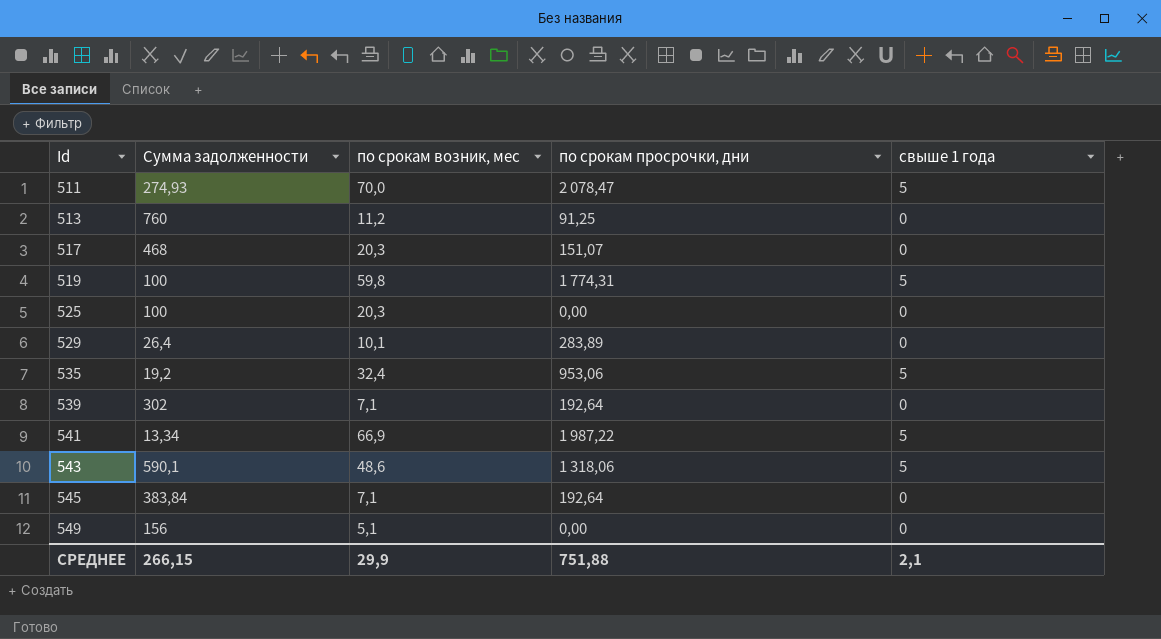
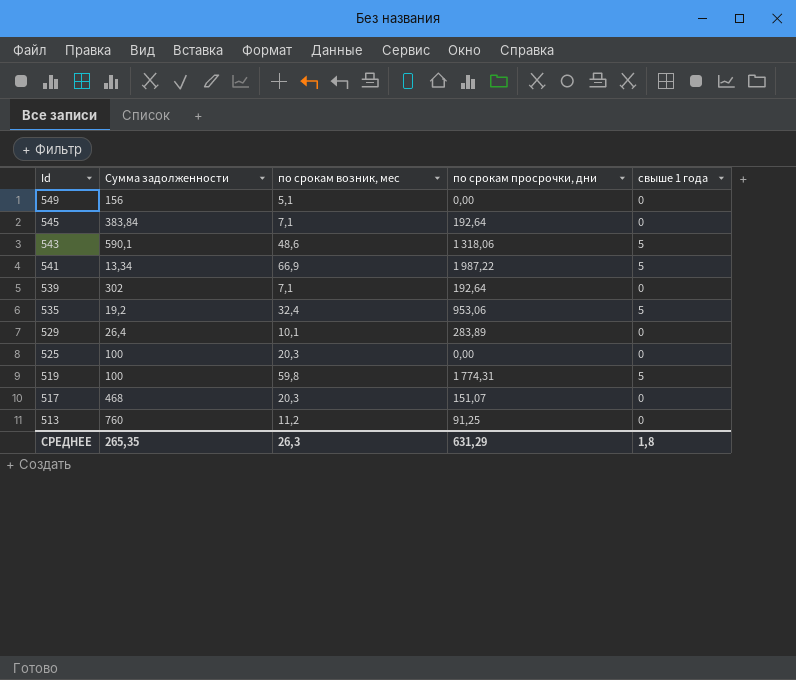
row order: Id ascending -> Id descending
row 511: 274,93 | 70,0 | 2 078,47 | 5 -> none
СРЕДНЕЕ | Сумма задолженности: 266,15 -> 265,35
СРЕДНЕЕ | по срокам возник, мес: 29,9 -> 26,3
СРЕДНЕЕ | по срокам просрочки, дни: 751,88 -> 631,29
СРЕДНЕЕ | свыше 1 года: 2,1 -> 1,8

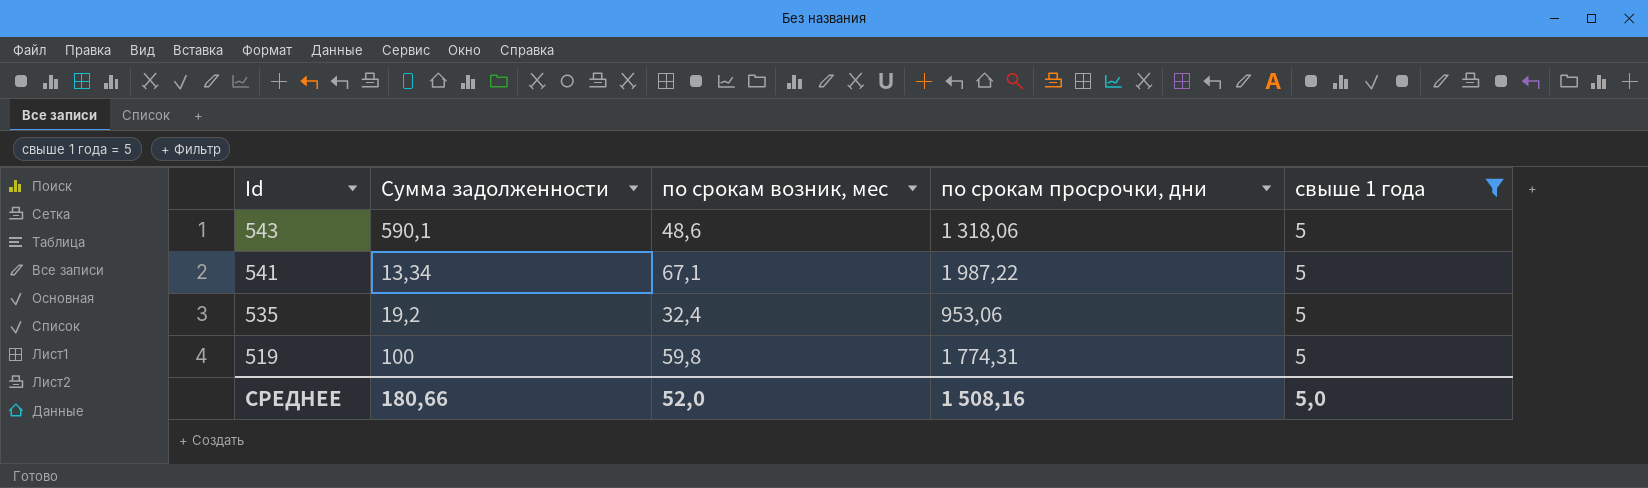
filter: none -> свыше 1 года = 5
541 | по срокам возник, мес: 66,9 -> 67,1
СРЕДНЕЕ | Сумма задолженности: 265,35 -> 180,66
СРЕДНЕЕ | по срокам возник, мес: 26,3 -> 52,0
СРЕДНЕЕ | по срокам просрочки, дни: 631,29 -> 1 508,16
СРЕДНЕЕ | свыше 1 года: 1,8 -> 5,0

